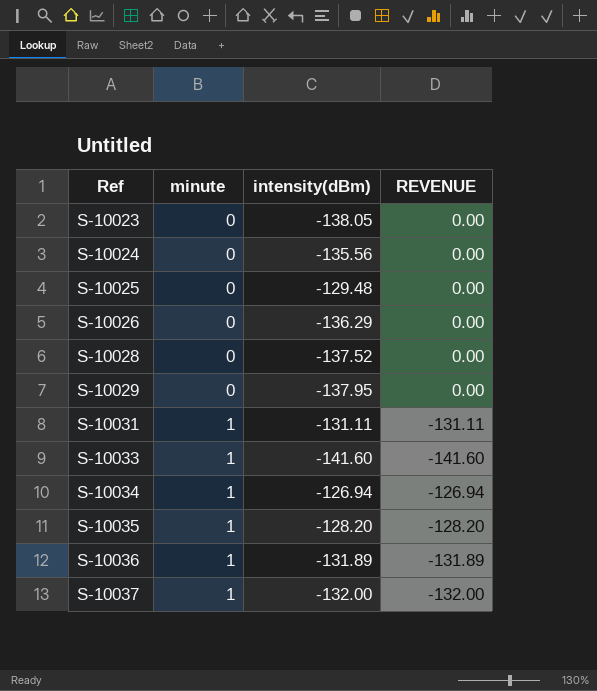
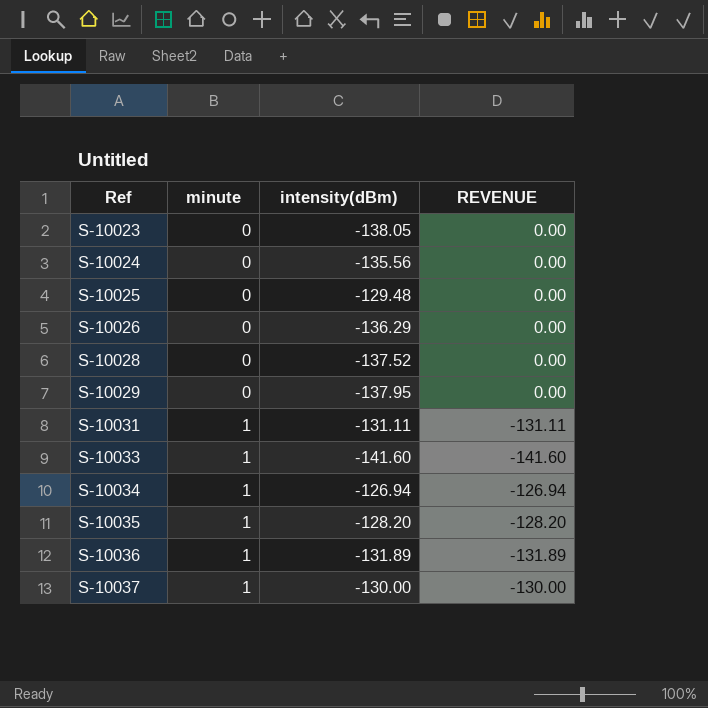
S-10037 | intensity(dBm): -132.00 -> -130.00
S-10037 | REVENUE: -132.00 -> -130.00

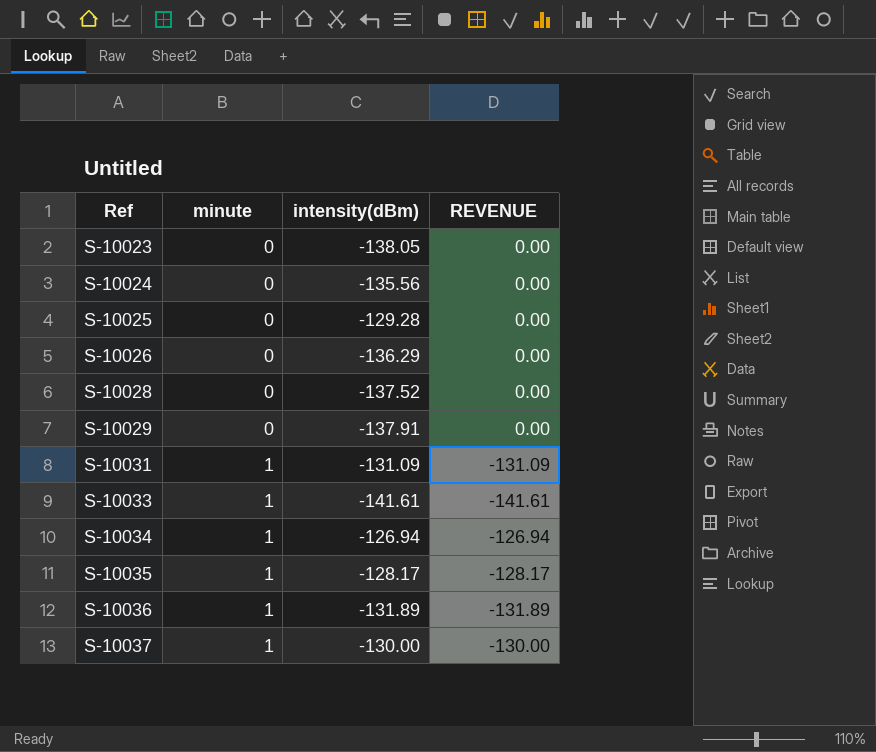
S-10025 | intensity(dBm): -129.48 -> -129.28
S-10029 | intensity(dBm): -137.95 -> -137.91
S-10031 | intensity(dBm): -131.11 -> -131.09
S-10031 | REVENUE: -131.11 -> -131.09
S-10033 | intensity(dBm): -141.60 -> -141.61
S-10033 | REVENUE: -141.60 -> -141.61
S-10035 | intensity(dBm): -128.20 -> -128.17
S-10035 | REVENUE: -128.20 -> -128.17

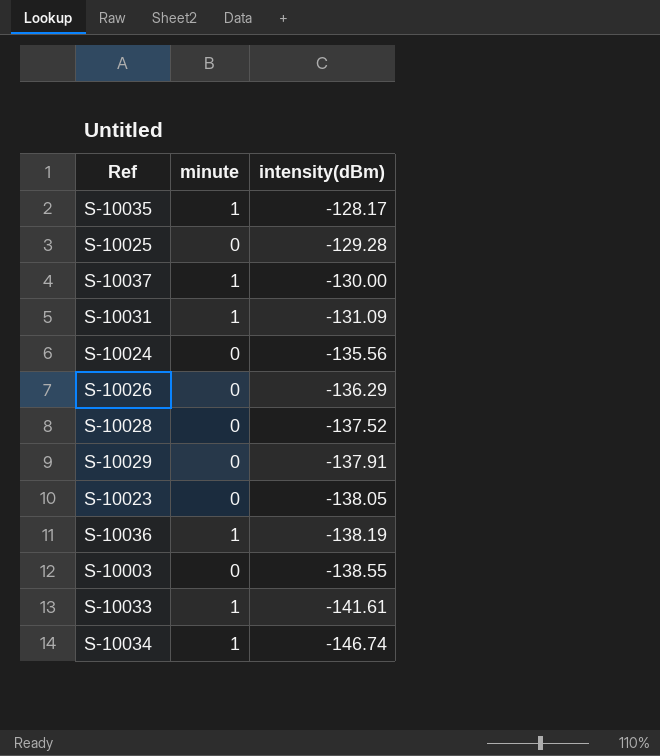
row order: Ref ascending -> intensity(dBm) descending
column REVENUE | formula: [minute] * [intensity(dBm)] -> none
S-10036 | intensity(dBm): -131.89 -> -138.19
row S-10003: none -> 0 | -138.55
S-10034 | intensity(dBm): -126.94 -> -146.74

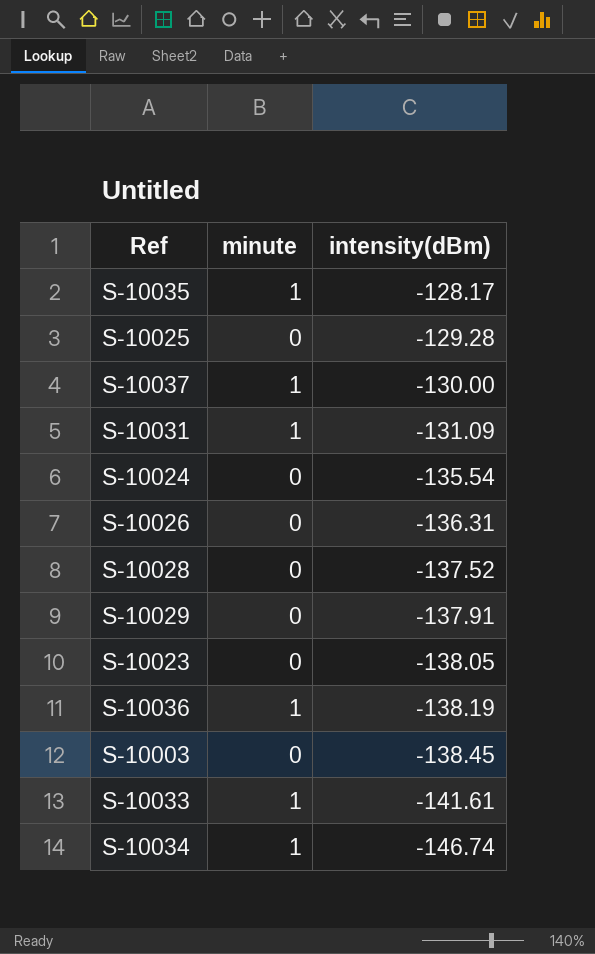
S-10024 | intensity(dBm): -135.56 -> -135.54
S-10026 | intensity(dBm): -136.29 -> -136.31
S-10003 | intensity(dBm): -138.55 -> -138.45

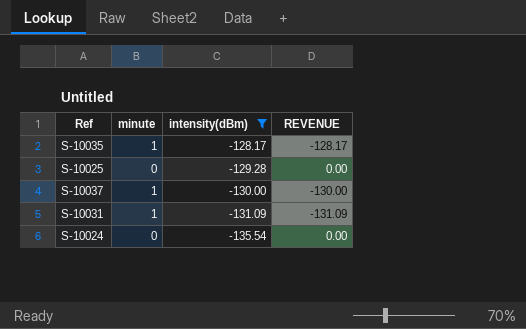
filter: none -> intensity(dBm) >= -135.54
column REVENUE | formula: none -> [minute] * [intensity(dBm)]

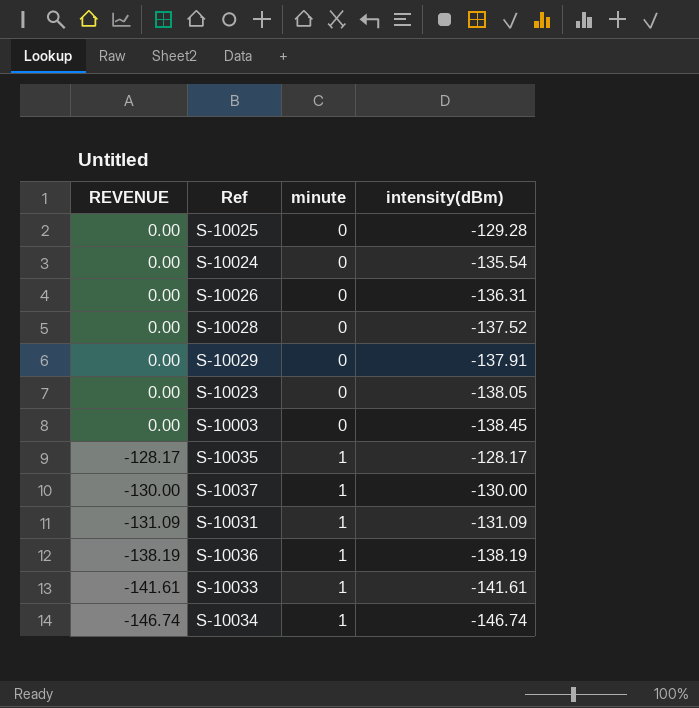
filter: intensity(dBm) >= -135.54 -> none
row order: intensity(dBm) descending -> REVENUE descending
column REVENUE | position: 4 -> 1

